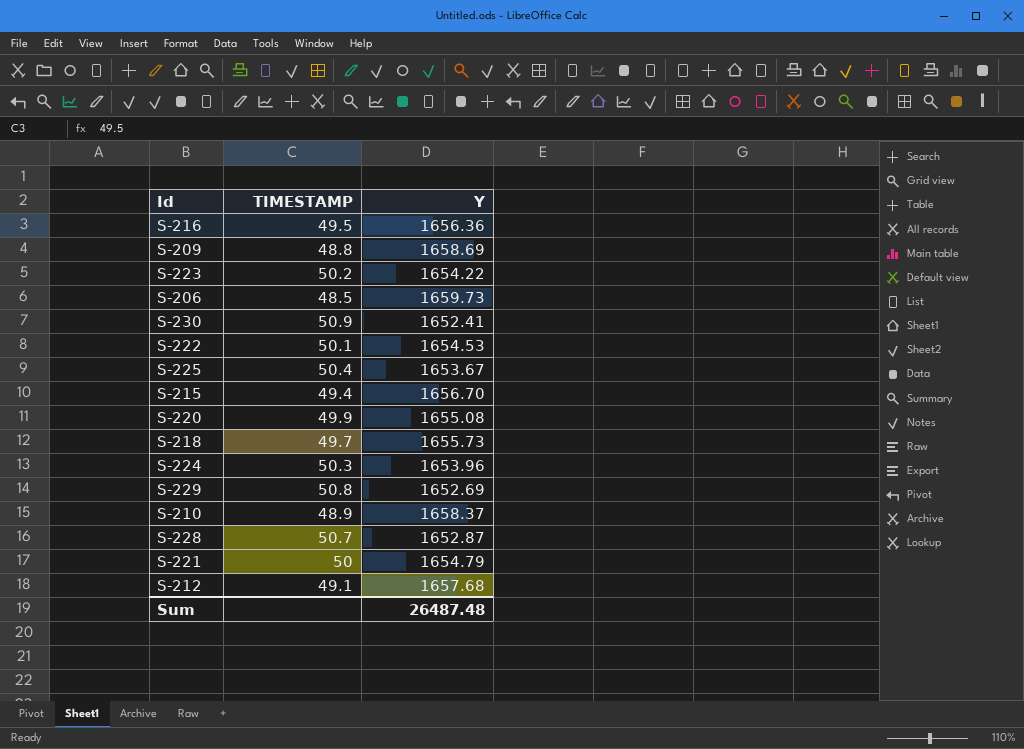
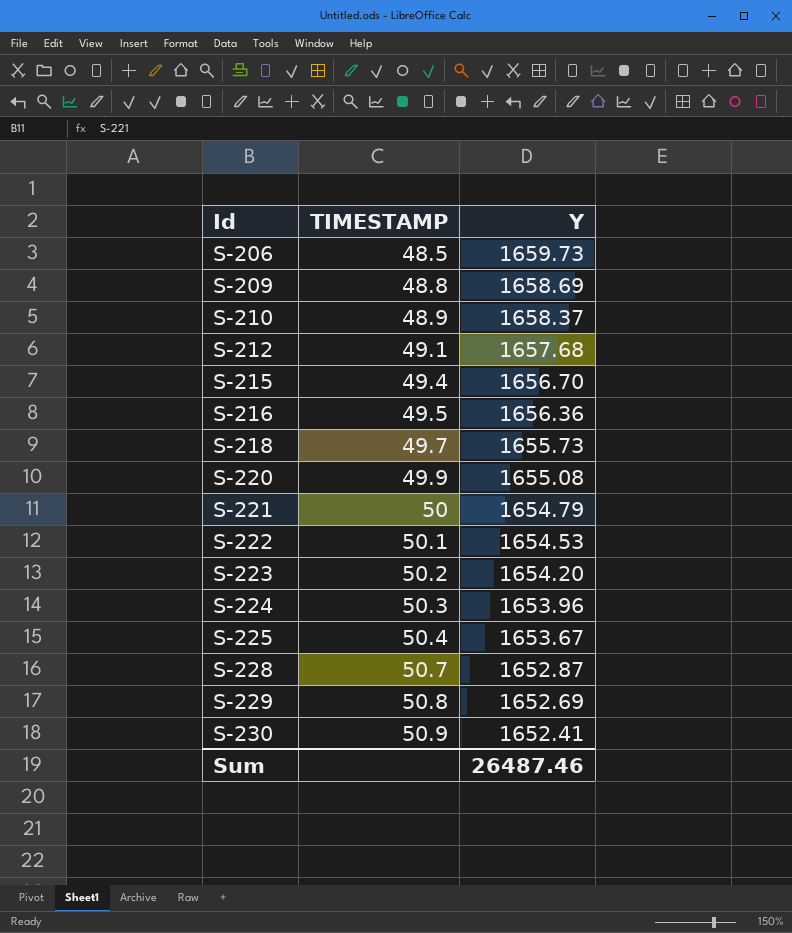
row order: none -> Id ascending
S-223 | Y: 1654.22 -> 1654.20
Sum | Y: 26487.48 -> 26487.46

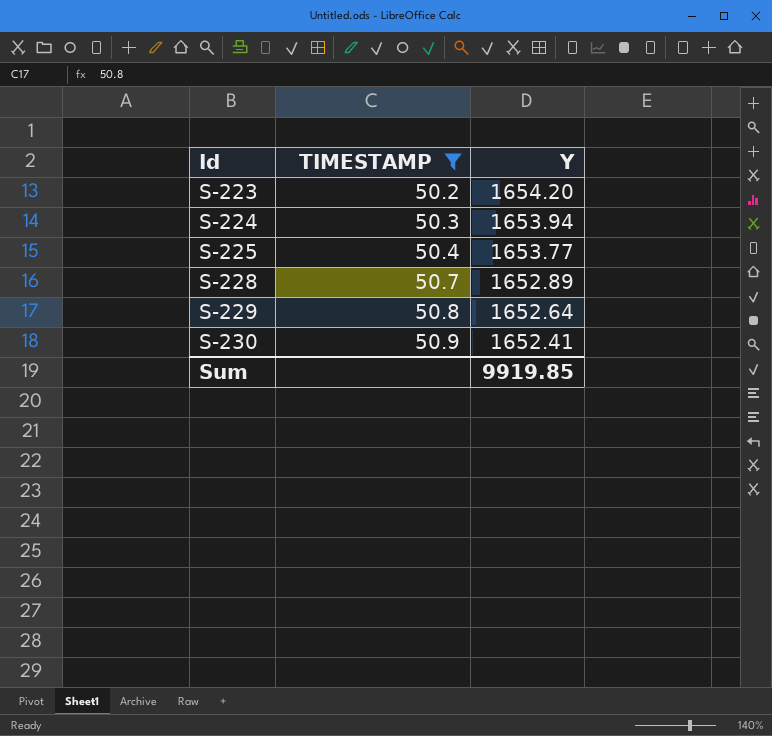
filter: none -> TIMESTAMP >= 50.2
S-224 | Y: 1653.96 -> 1653.94
S-225 | Y: 1653.67 -> 1653.77
S-228 | Y: 1652.87 -> 1652.89
S-229 | Y: 1652.69 -> 1652.64
Sum | Y: 26487.46 -> 9919.85

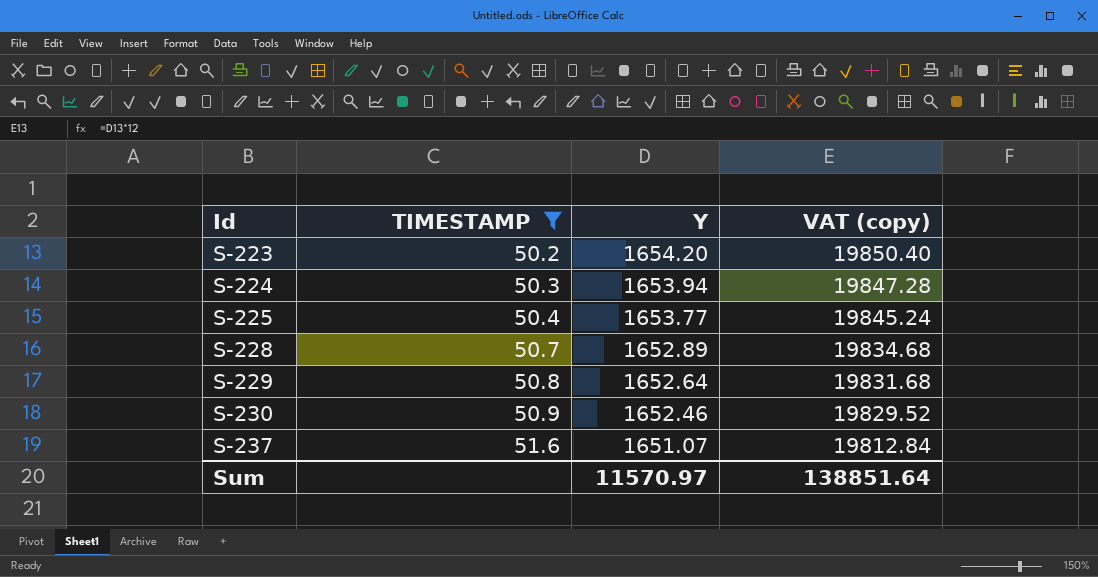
column VAT (copy) | formula: none -> [Y] * 12
S-230 | Y: 1652.41 -> 1652.46
row S-237: none -> 51.6 | 1651.07 | 19812.84
Sum | Y: 9919.85 -> 11570.97

